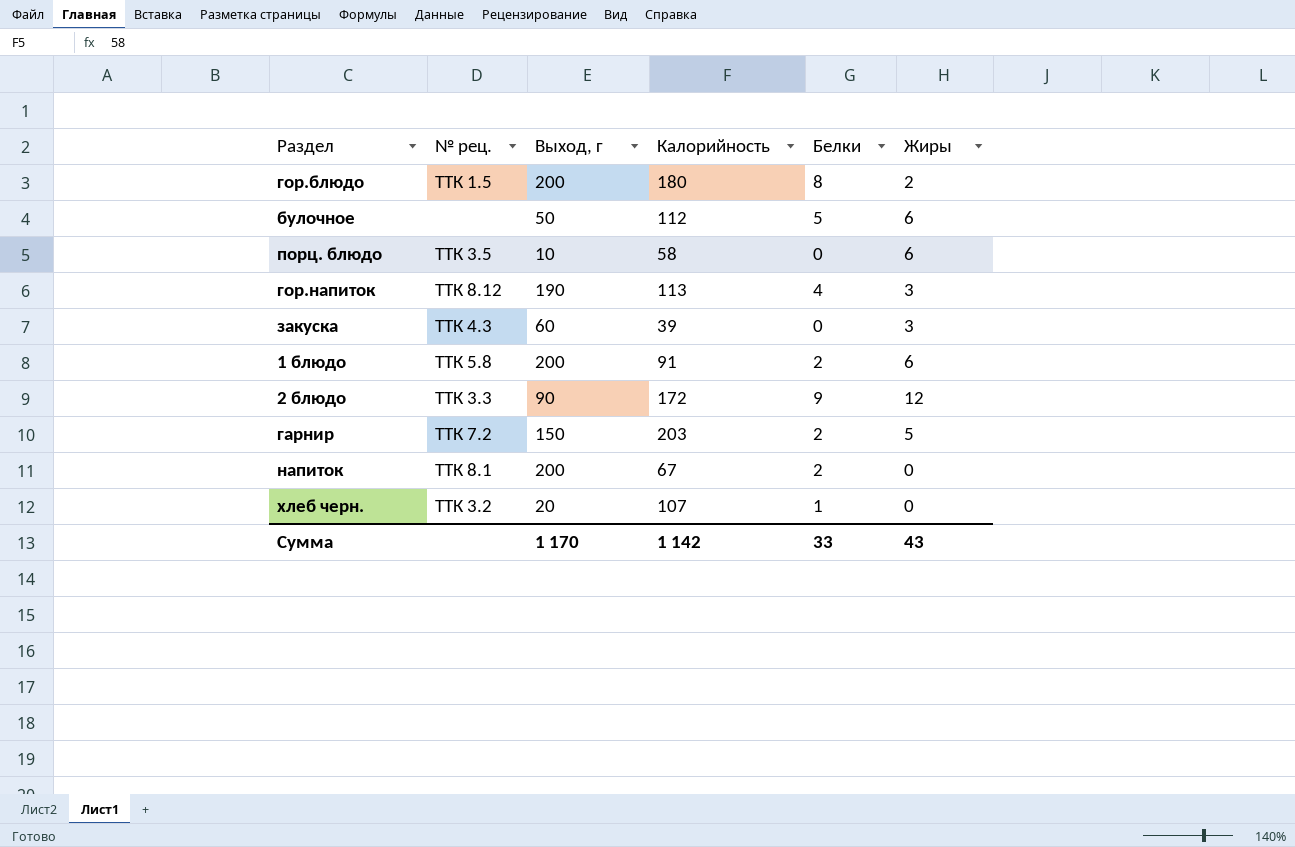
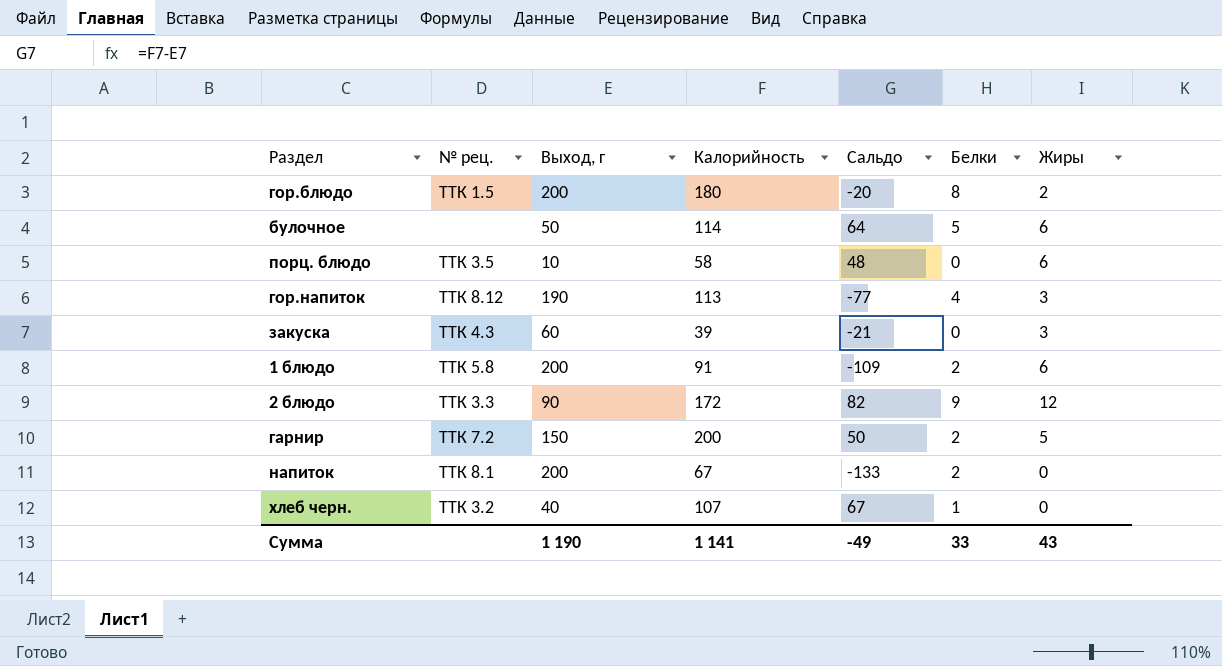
column Сальдо | formula: none -> [Калорийность] - [Выход, г]
булочное | Калорийность: 112 -> 114
гарнир | Калорийность: 203 -> 200
хлеб черн. | Выход, г: 20 -> 40
Сумма | Выход, г: 1 170 -> 1 190
Сумма | Калорийность: 1 142 -> 1 141

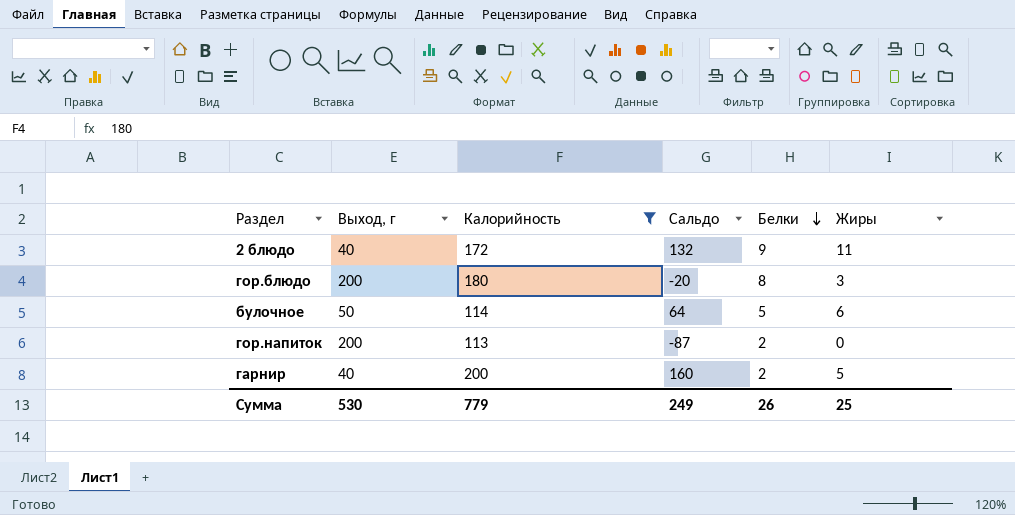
filter: none -> Калорийность >= 113
row order: none -> Белки descending
column № рец. | position: 2 -> none
2 блюдо | Выход, г: 90 -> 40
2 блюдо | Сальдо: 82 -> 132
2 блюдо | Жиры: 12 -> 11
гор.блюдо | Жиры: 2 -> 3
гор.напиток | Выход, г: 190 -> 200
гор.напиток | Сальдо: -77 -> -87
гор.напиток | Белки: 4 -> 2
гор.напиток | Жиры: 3 -> 0
гарнир | Выход, г: 150 -> 40
гарнир | Сальдо: 50 -> 160
Сумма | Выход, г: 1 190 -> 530
Сумма | Калорийность: 1 141 -> 779
Сумма | Сальдо: -49 -> 249
Сумма | Белки: 33 -> 26
Сумма | Жиры: 43 -> 25

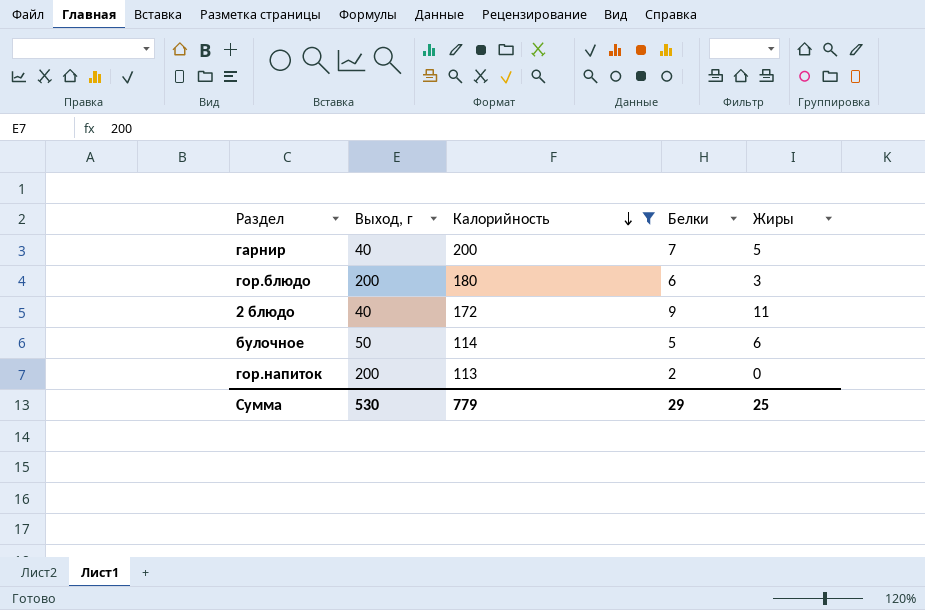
row order: Белки descending -> Калорийность descending
column Сальдо | formula: [Калорийность] - [Выход, г] -> none
гарнир | Белки: 2 -> 7
гор.блюдо | Белки: 8 -> 6
Сумма | Белки: 26 -> 29

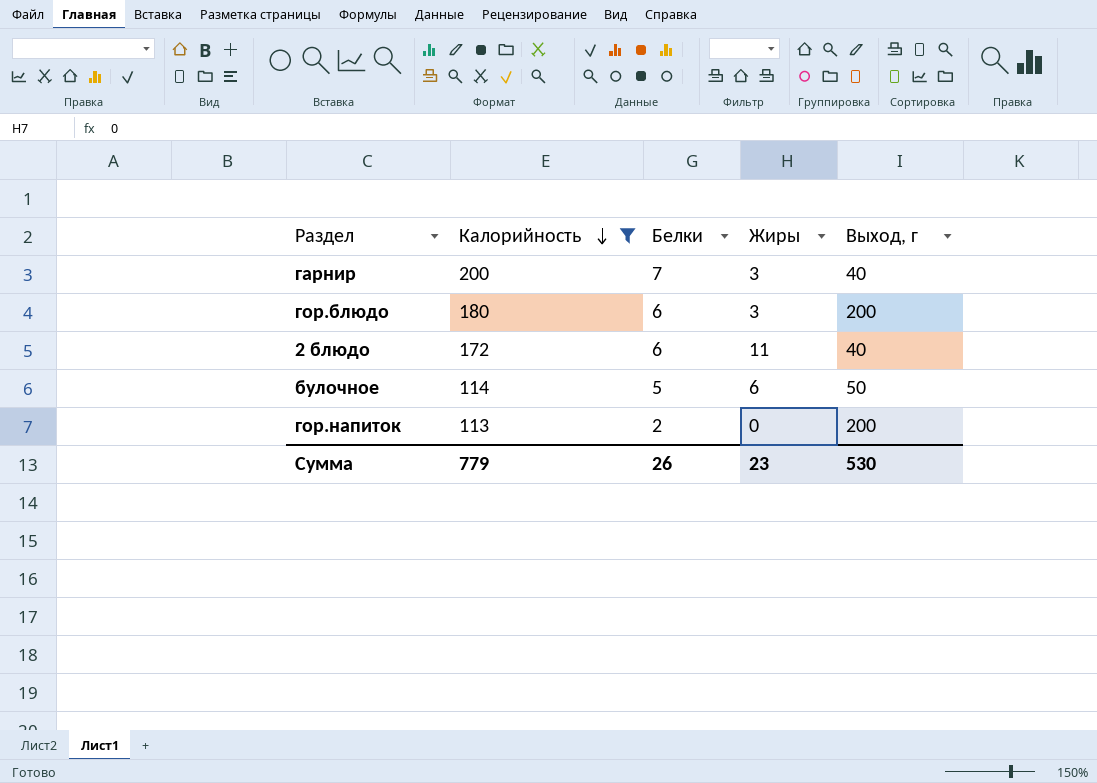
column Выход, г | position: 2 -> 5
гарнир | Жиры: 5 -> 3
2 блюдо | Белки: 9 -> 6
Сумма | Белки: 29 -> 26
Сумма | Жиры: 25 -> 23

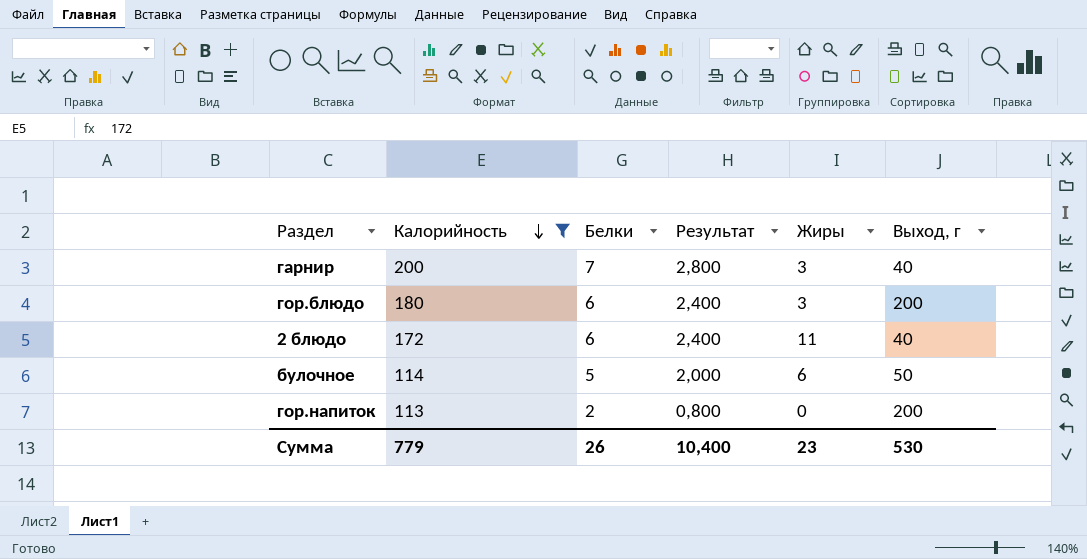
column Результат | formula: none -> [Белки] * 0,4

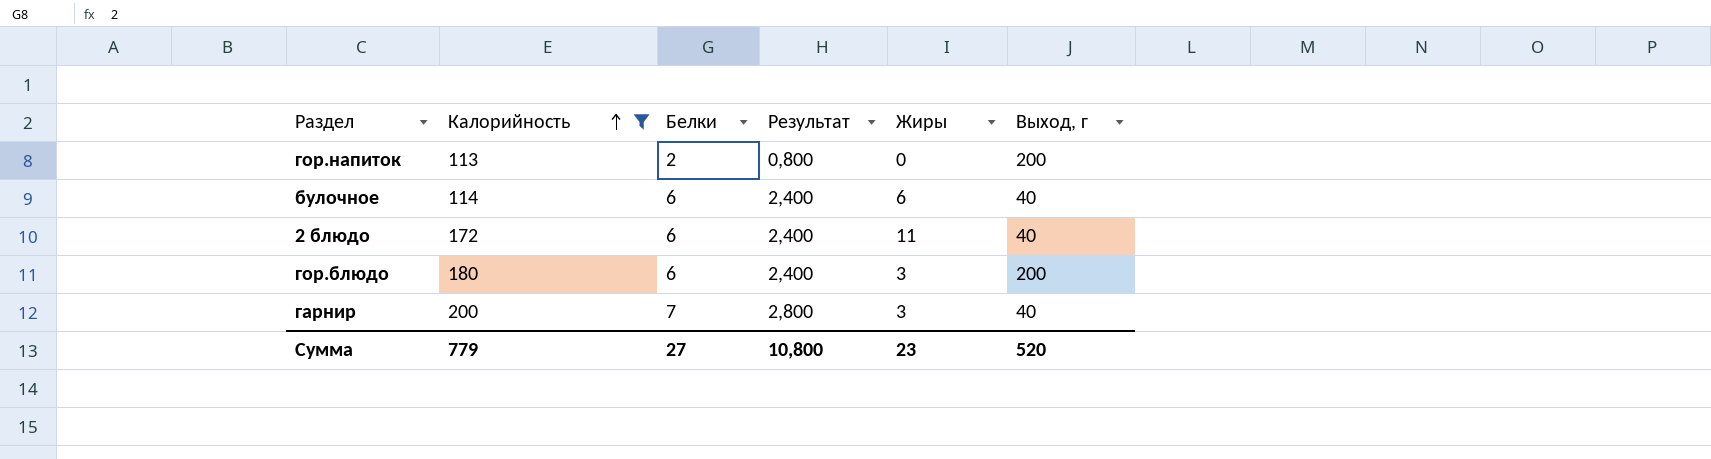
row order: Калорийность descending -> Калорийность ascending
булочное | Белки: 5 -> 6
булочное | Результат: 2,000 -> 2,400
булочное | Выход, г: 50 -> 40
Сумма | Белки: 26 -> 27
Сумма | Результат: 10,400 -> 10,800
Сумма | Выход, г: 530 -> 520

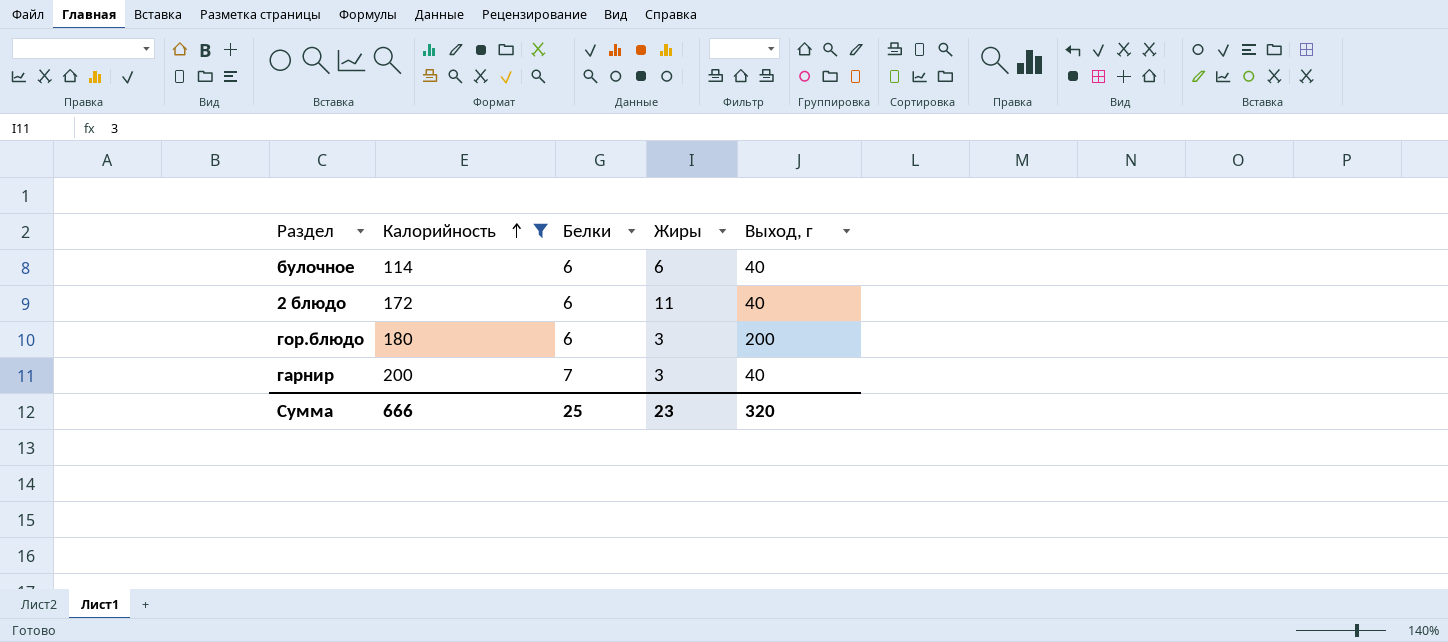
column Результат | formula: [Белки] * 0,4 -> none
row гор.напиток: 113 | 2 | 0,800 | 0 | 200 -> none
Сумма | Калорийность: 779 -> 666
Сумма | Белки: 27 -> 25
Сумма | Выход, г: 520 -> 320

